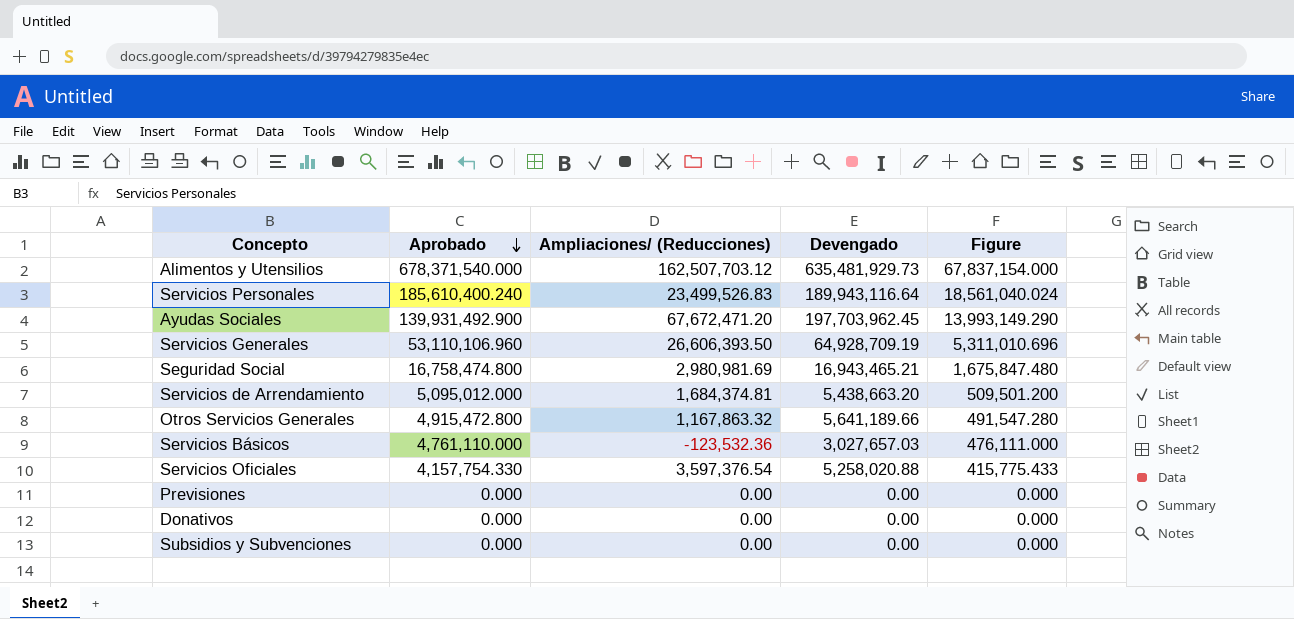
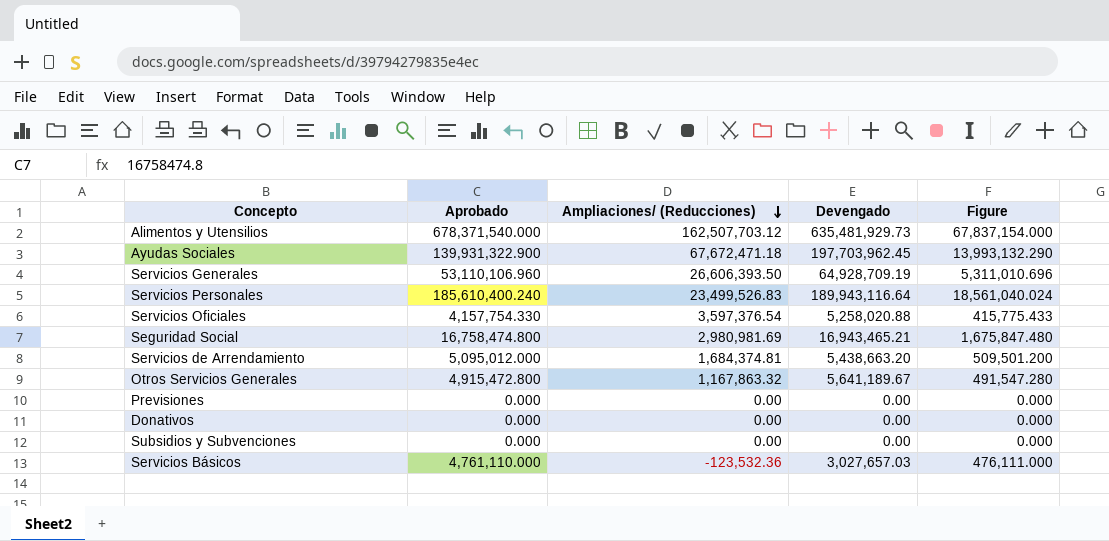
row order: Aprobado descending -> Ampliaciones/ (Reducciones) descending
Ayudas Sociales | Aprobado: 139,931,492.900 -> 139,931,322.900
Ayudas Sociales | Ampliaciones/ (Reducciones): 67,672,471.20 -> 67,672,471.18
Ayudas Sociales | Figure: 13,993,149.290 -> 13,993,132.290
Otros Servicios Generales | Devengado: 5,641,189.66 -> 5,641,189.67

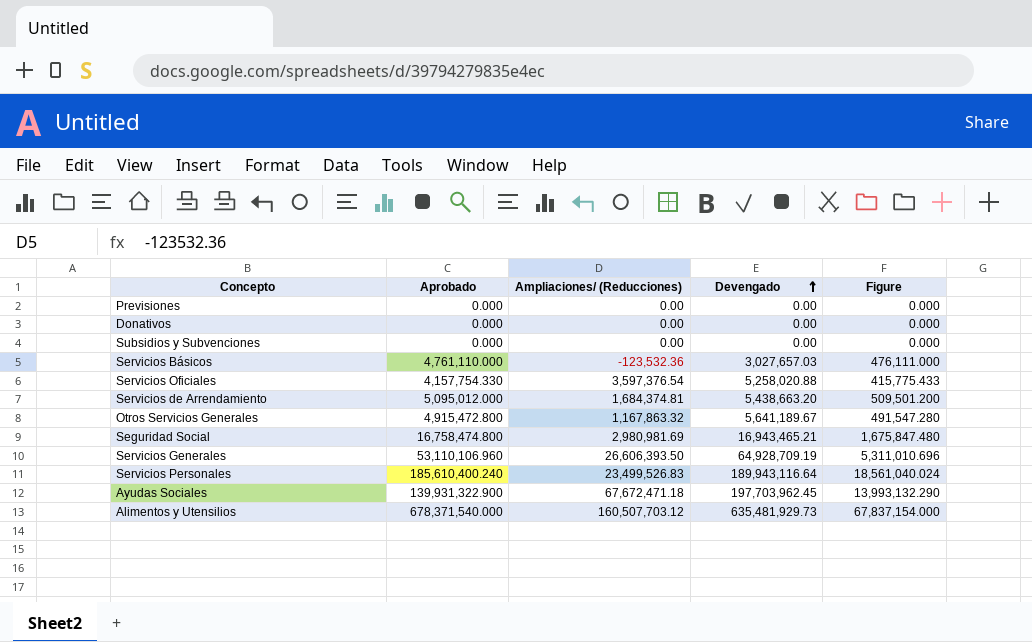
row order: Ampliaciones/ (Reducciones) descending -> Devengado ascending
Alimentos y Utensilios | Ampliaciones/ (Reducciones): 162,507,703.12 -> 160,507,703.12

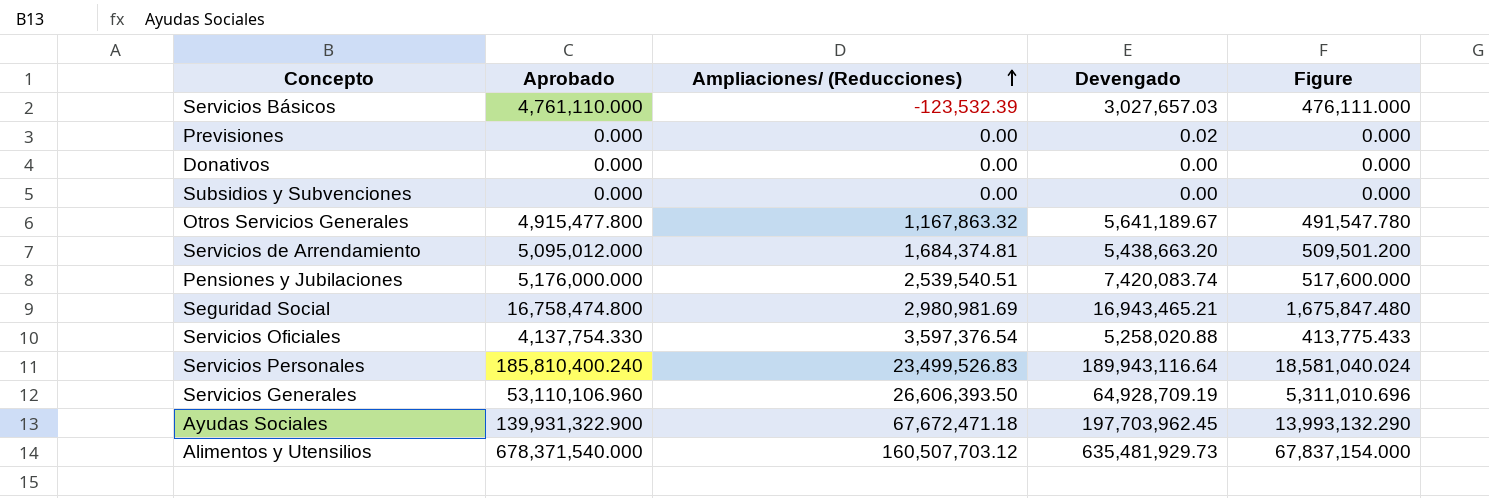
row order: Devengado ascending -> Ampliaciones/ (Reducciones) ascending
Servicios Básicos | Ampliaciones/ (Reducciones): -123,532.36 -> -123,532.39
Previsiones | Devengado: 0.00 -> 0.02
Otros Servicios Generales | Aprobado: 4,915,472.800 -> 4,915,477.800
Otros Servicios Generales | Figure: 491,547.280 -> 491,547.780
row Pensiones y Jubilaciones: none -> 5,176,000.000 | 2,539,540.51 | 7,420,083.74 | 517,600.000
Servicios Oficiales | Aprobado: 4,157,754.330 -> 4,137,754.330
Servicios Oficiales | Figure: 415,775.433 -> 413,775.433
Servicios Personales | Aprobado: 185,610,400.240 -> 185,810,400.240
Servicios Personales | Figure: 18,561,040.024 -> 18,581,040.024

